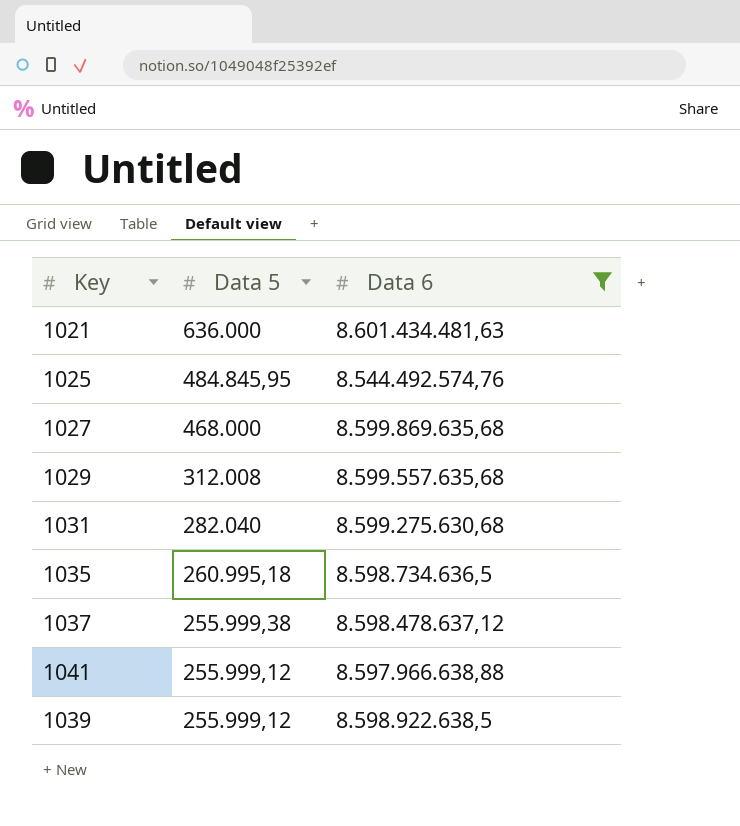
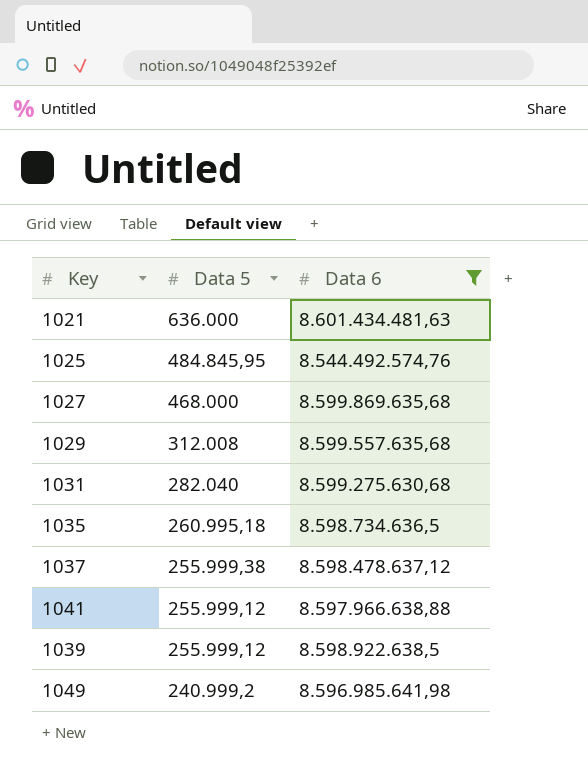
row 1049: none -> 240.999,2 | 8.596.985.641,98

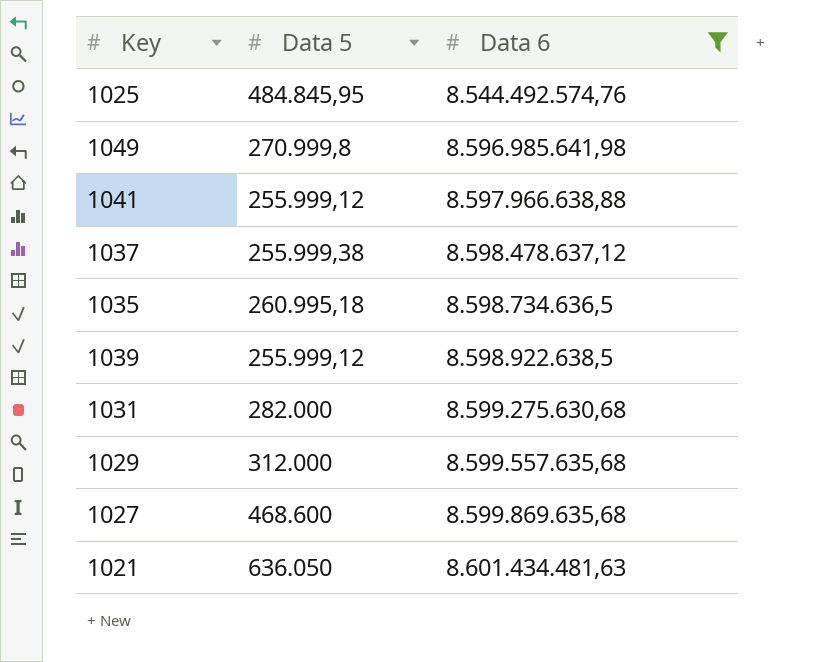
row order: Data 5 descending -> Data 6 ascending
1049 | Data 5: 240.999,2 -> 270.999,8
1031 | Data 5: 282.040 -> 282.000
1029 | Data 5: 312.008 -> 312.000
1027 | Data 5: 468.000 -> 468.600
1021 | Data 5: 636.000 -> 636.050

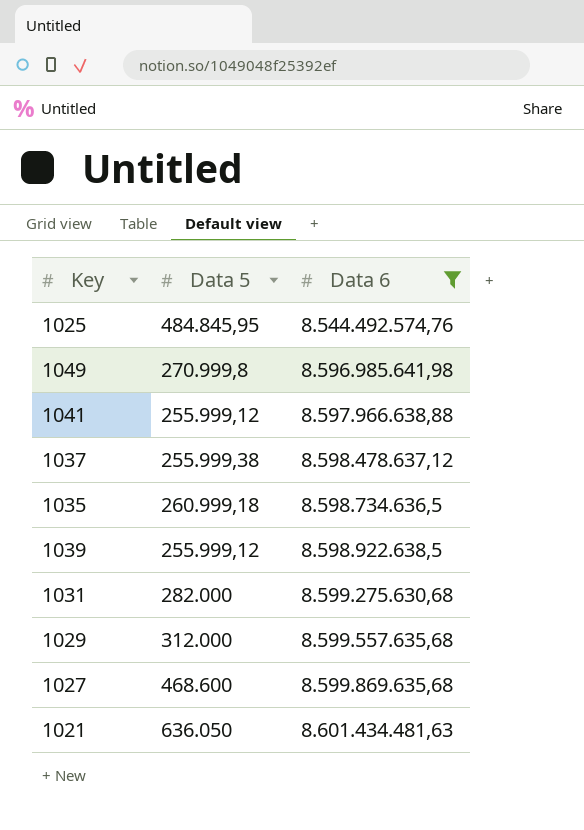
1035 | Data 5: 260.995,18 -> 260.999,18

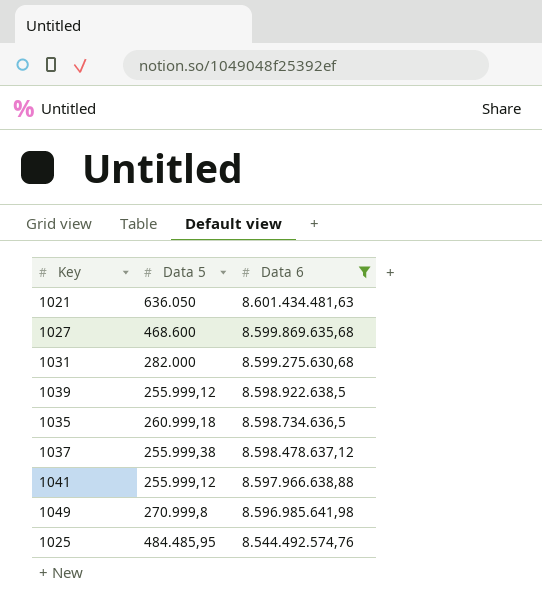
row order: Data 6 ascending -> Data 6 descending
row 1029: 312.000 | 8.599.557.635,68 -> none
1025 | Data 5: 484.845,95 -> 484.485,95

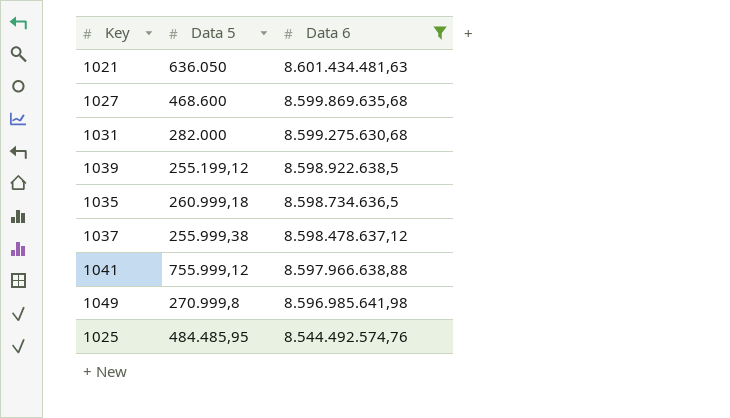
1039 | Data 5: 255.999,12 -> 255.199,12
1041 | Data 5: 255.999,12 -> 755.999,12

